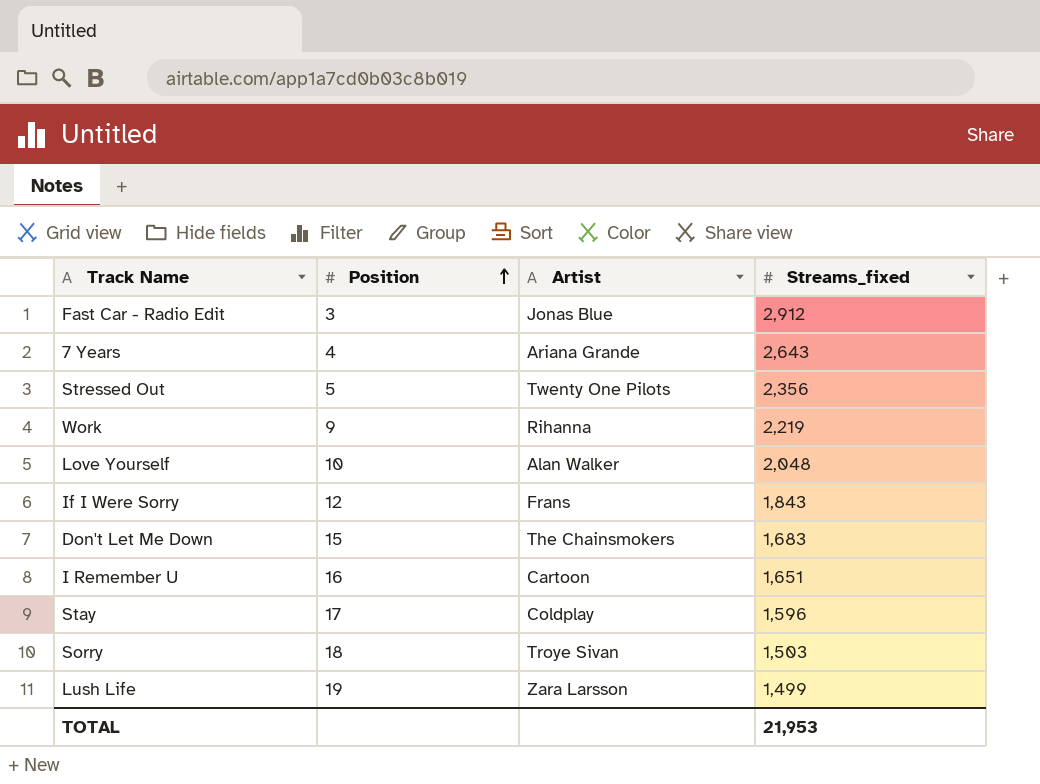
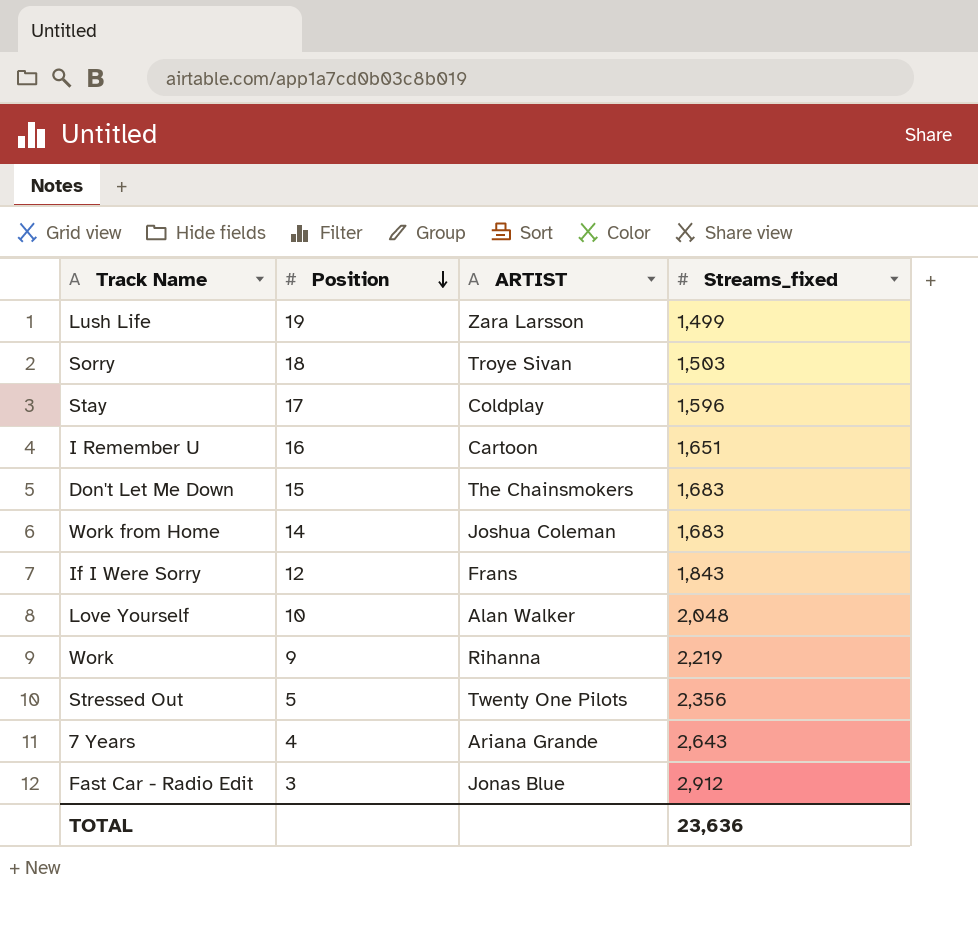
row order: Position ascending -> Position descending
column name: Artist -> ARTIST
row Work from Home: none -> 14 | Joshua Coleman | 1,683
TOTAL | Streams_fixed: 21,953 -> 23,636

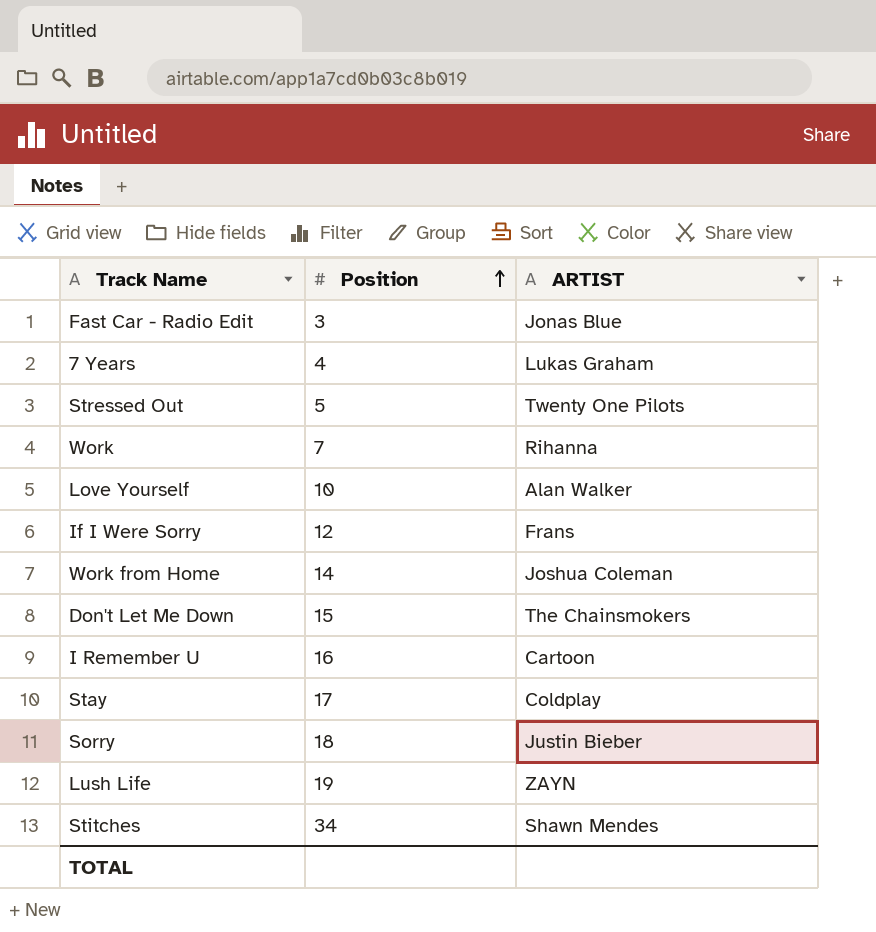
row order: Position descending -> Position ascending
column Streams_fixed | position: 4 -> none
7 Years | ARTIST: Ariana Grande -> Lukas Graham
Work | Position: 9 -> 7
Sorry | ARTIST: Troye Sivan -> Justin Bieber
Lush Life | ARTIST: Zara Larsson -> ZAYN
row Stitches: none -> 34 | Shawn Mendes

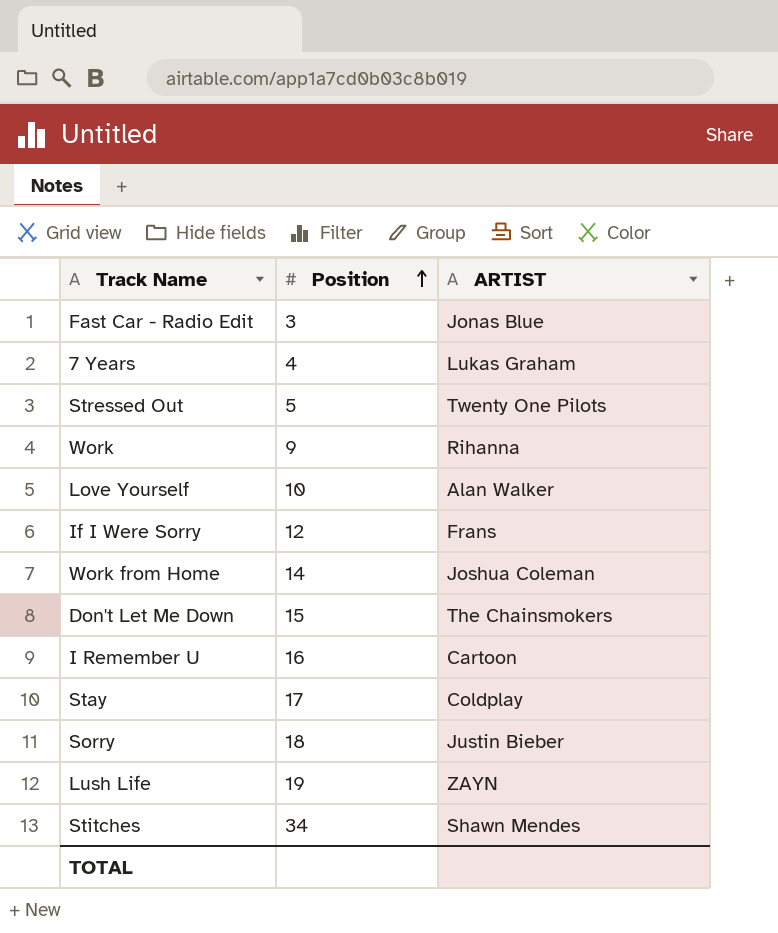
Work | Position: 7 -> 9

